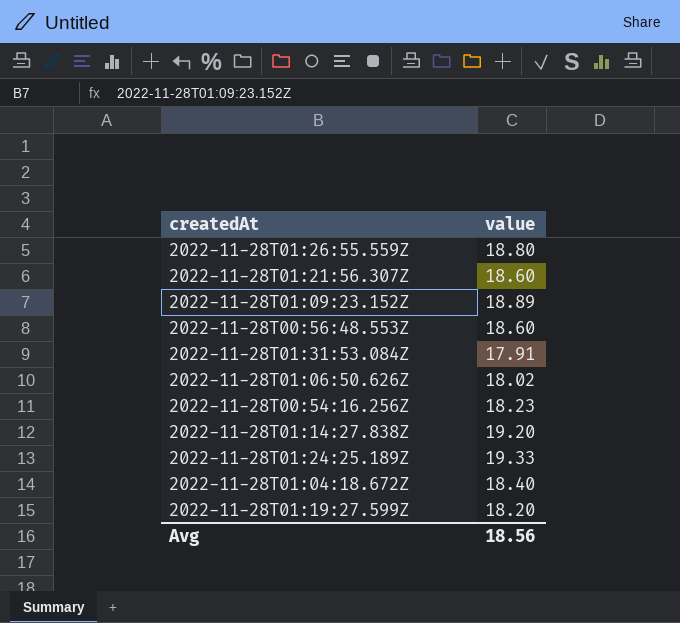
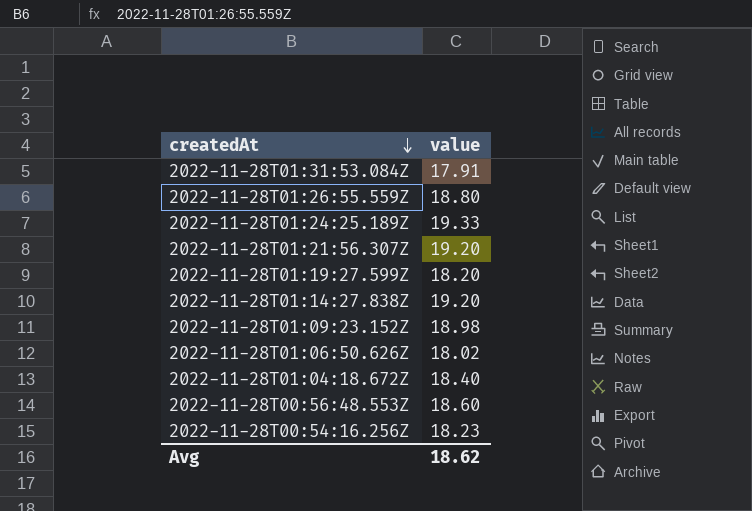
row order: none -> createdAt descending
2022-11-28T01:21:56.307Z | value: 18.60 -> 19.20
2022-11-28T01:09:23.152Z | value: 18.89 -> 18.98
Avg | value: 18.56 -> 18.62

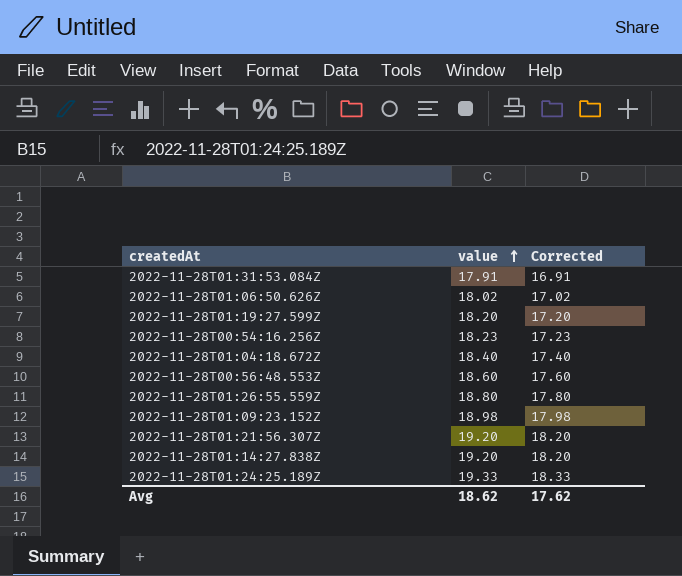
row order: createdAt descending -> value ascending
column Corrected | formula: none -> [value] - 1

